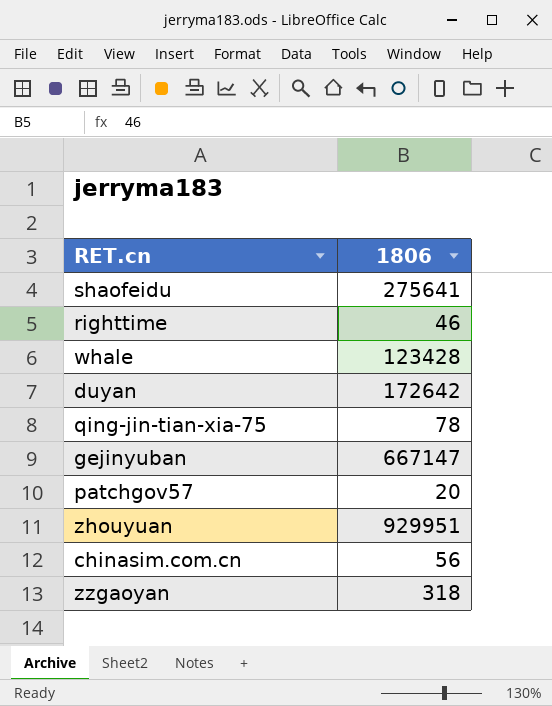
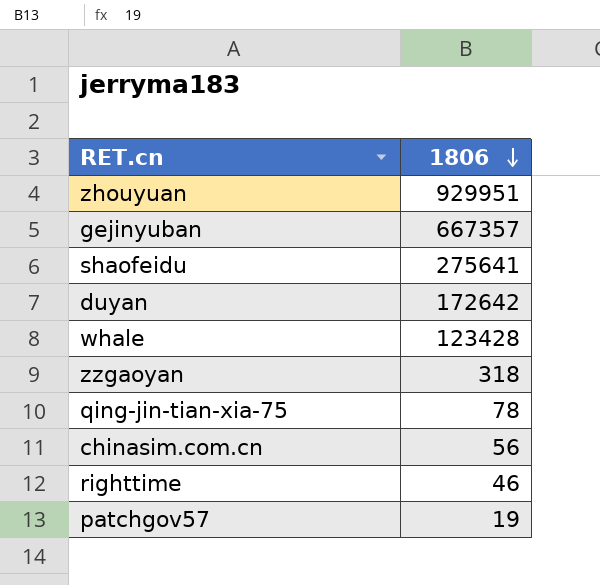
row order: none -> 1806 descending
gejinyuban | 1806: 667147 -> 667357
patchgov57 | 1806: 20 -> 19

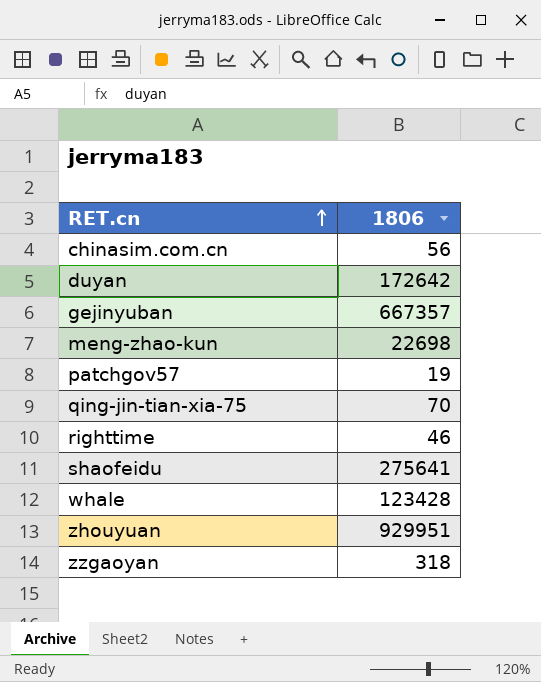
row order: 1806 descending -> RET.cn ascending
row meng-zhao-kun: none -> 22698
qing-jin-tian-xia-75 | 1806: 78 -> 70

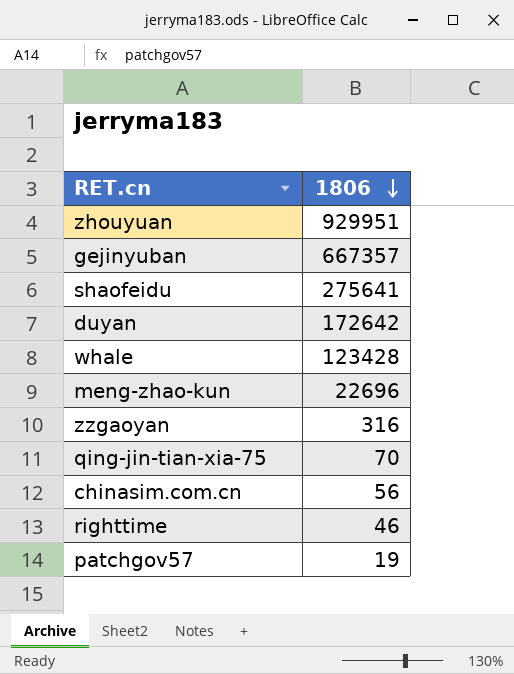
row order: RET.cn ascending -> 1806 descending
meng-zhao-kun | 1806: 22698 -> 22696
zzgaoyan | 1806: 318 -> 316

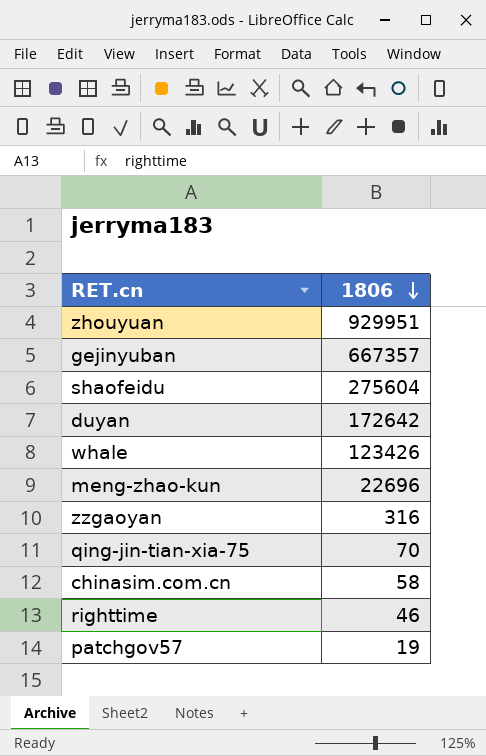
shaofeidu | 1806: 275641 -> 275604
whale | 1806: 123428 -> 123426
chinasim.com.cn | 1806: 56 -> 58

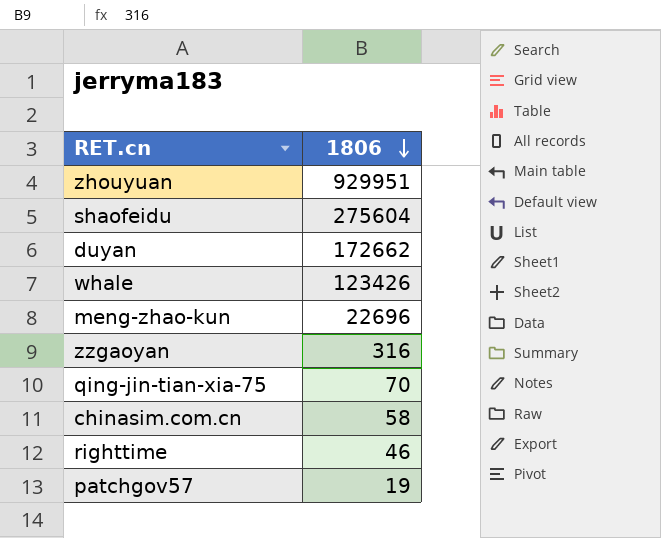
row gejinyuban: 667357 -> none
duyan | 1806: 172642 -> 172662

